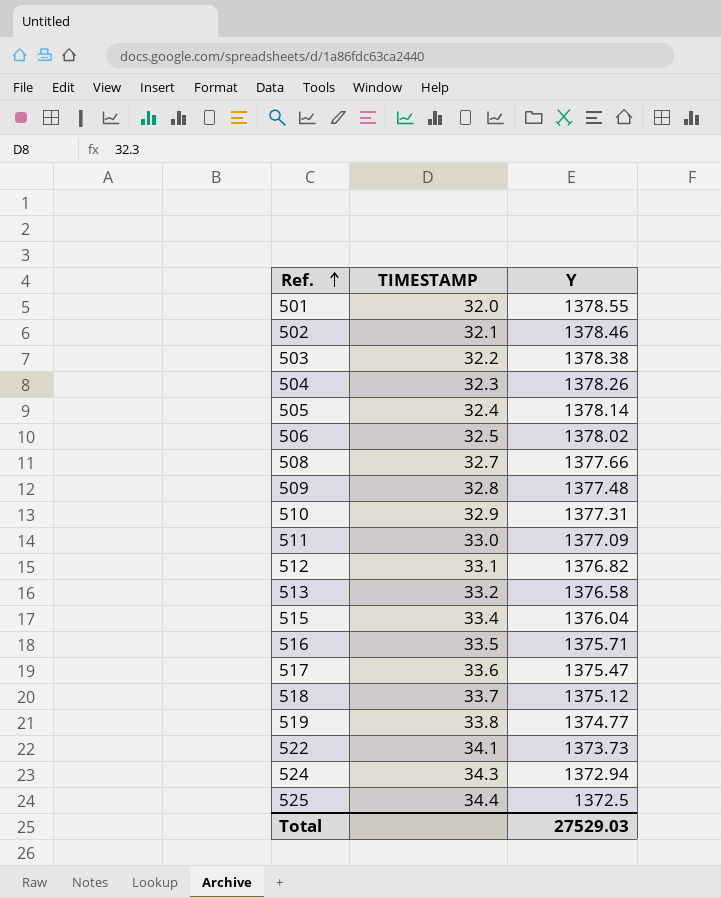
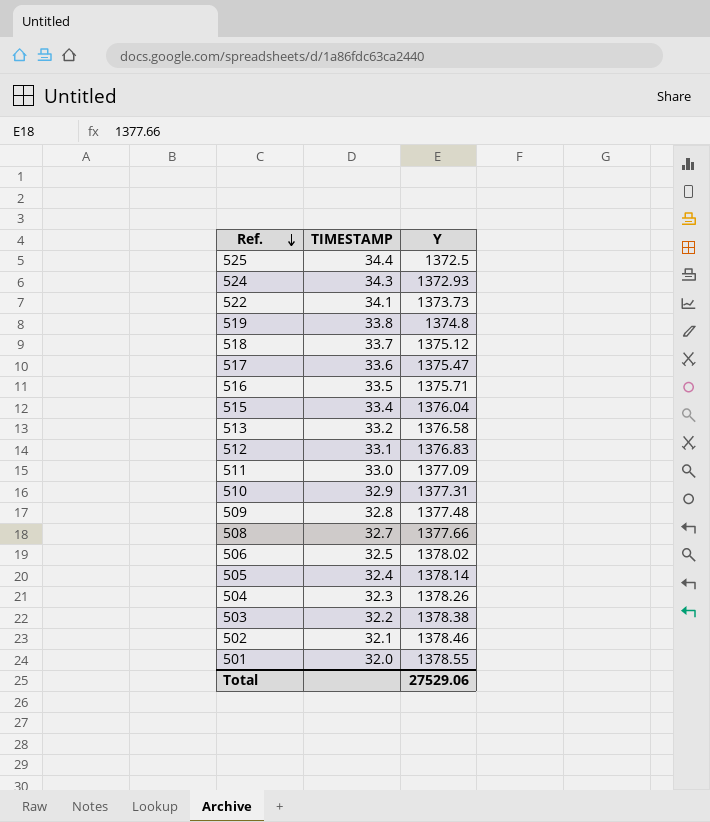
row order: Ref. ascending -> Ref. descending
524 | Y: 1372.94 -> 1372.93
519 | Y: 1374.77 -> 1374.8
512 | Y: 1376.82 -> 1376.83
Total | Y: 27529.03 -> 27529.06

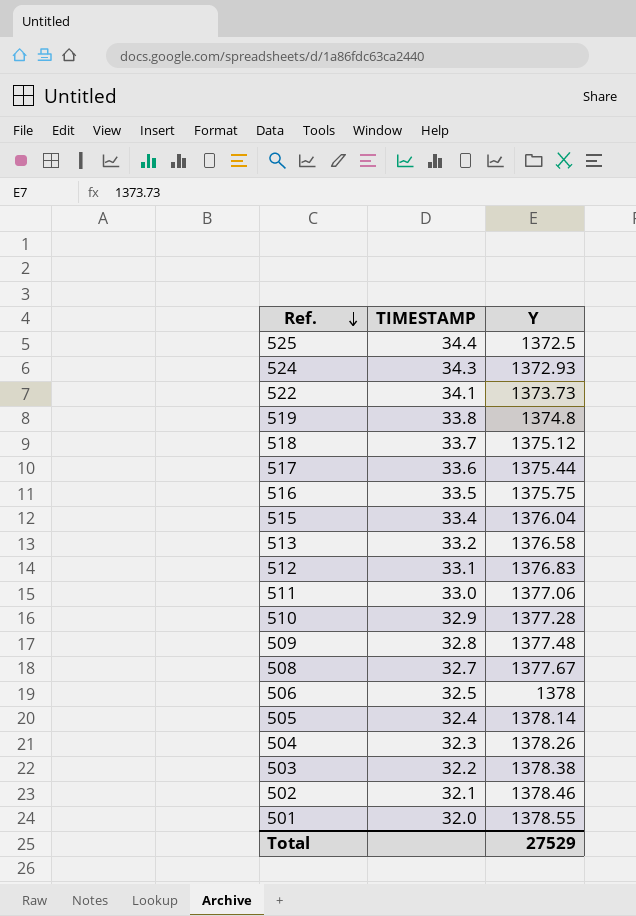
517 | Y: 1375.47 -> 1375.44
516 | Y: 1375.71 -> 1375.75
511 | Y: 1377.09 -> 1377.06
510 | Y: 1377.31 -> 1377.28
508 | Y: 1377.66 -> 1377.67
506 | Y: 1378.02 -> 1378
Total | Y: 27529.06 -> 27529

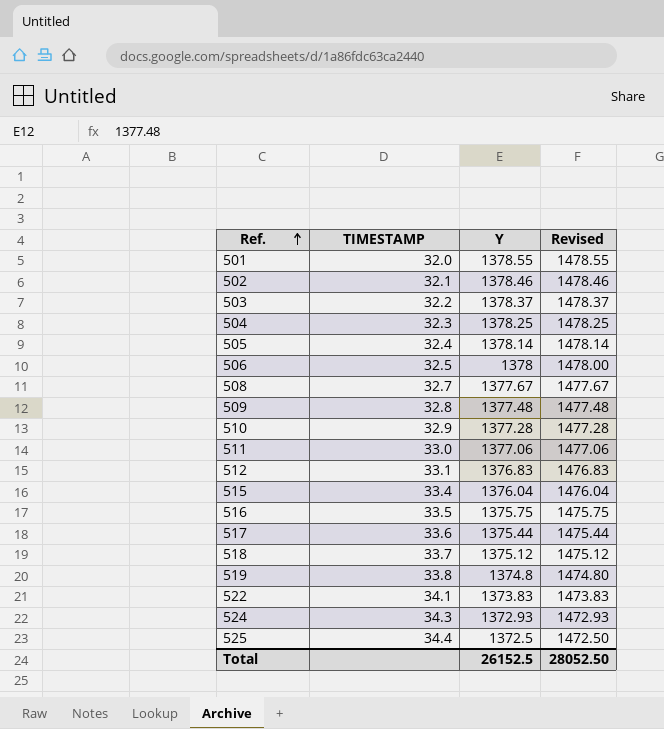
row order: Ref. descending -> Ref. ascending
column Revised | formula: none -> [Y] + 100
row 513: 33.2 | 1376.58 -> none
503 | Y: 1378.38 -> 1378.37
504 | Y: 1378.26 -> 1378.25
522 | Y: 1373.73 -> 1373.83
Total | Y: 27529 -> 26152.5

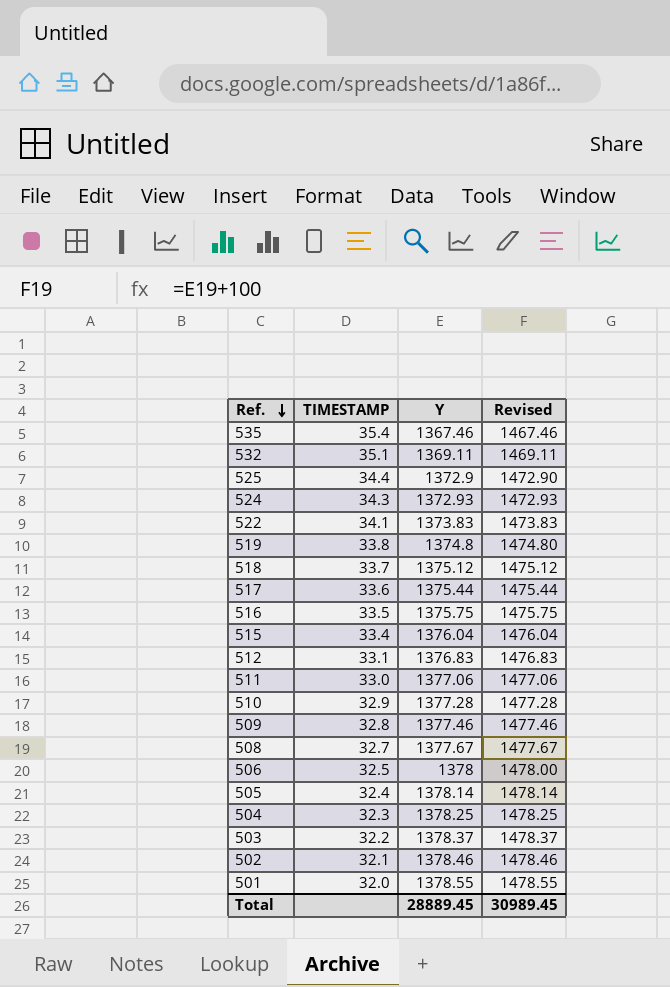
row order: Ref. ascending -> Ref. descending
row 535: none -> 35.4 | 1367.46 | 1467.46
row 532: none -> 35.1 | 1369.11 | 1469.11
525 | Y: 1372.5 -> 1372.9
525 | Revised: 1472.50 -> 1472.90
509 | Y: 1377.48 -> 1377.46
509 | Revised: 1477.48 -> 1477.46
Total | Y: 26152.5 -> 28889.45
Total | Revised: 28052.50 -> 30989.45

